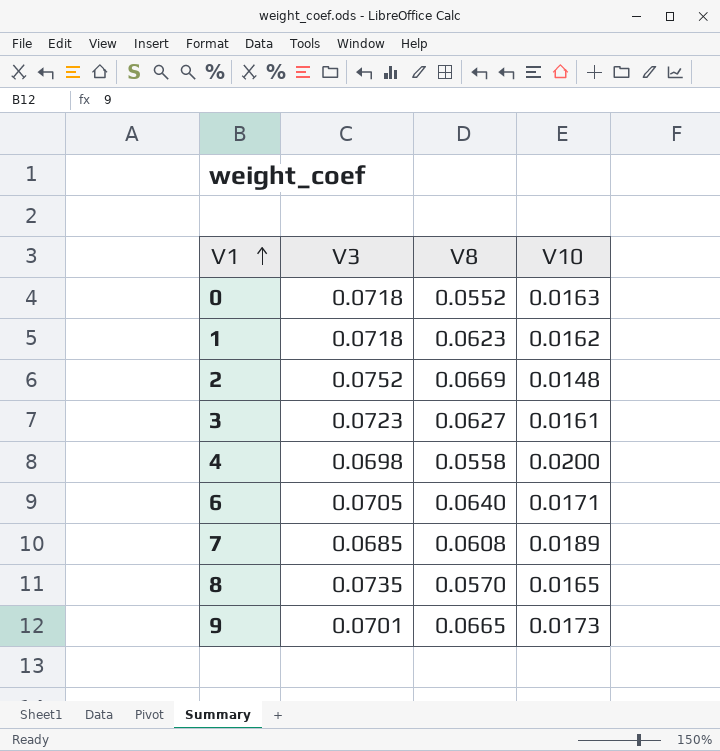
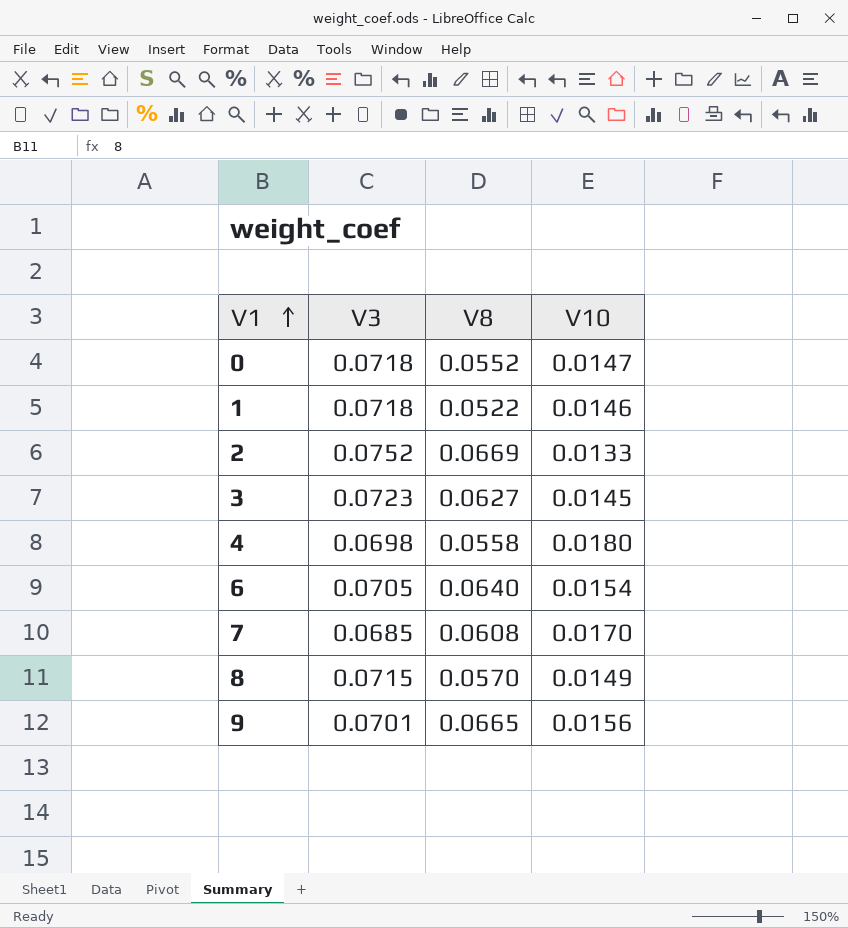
0 | V10: 0.0163 -> 0.0147
1 | V8: 0.0623 -> 0.0522
1 | V10: 0.0162 -> 0.0146
2 | V10: 0.0148 -> 0.0133
3 | V10: 0.0161 -> 0.0145
4 | V10: 0.0200 -> 0.0180
6 | V10: 0.0171 -> 0.0154
7 | V10: 0.0189 -> 0.0170
8 | V3: 0.0735 -> 0.0715
8 | V10: 0.0165 -> 0.0149
9 | V10: 0.0173 -> 0.0156

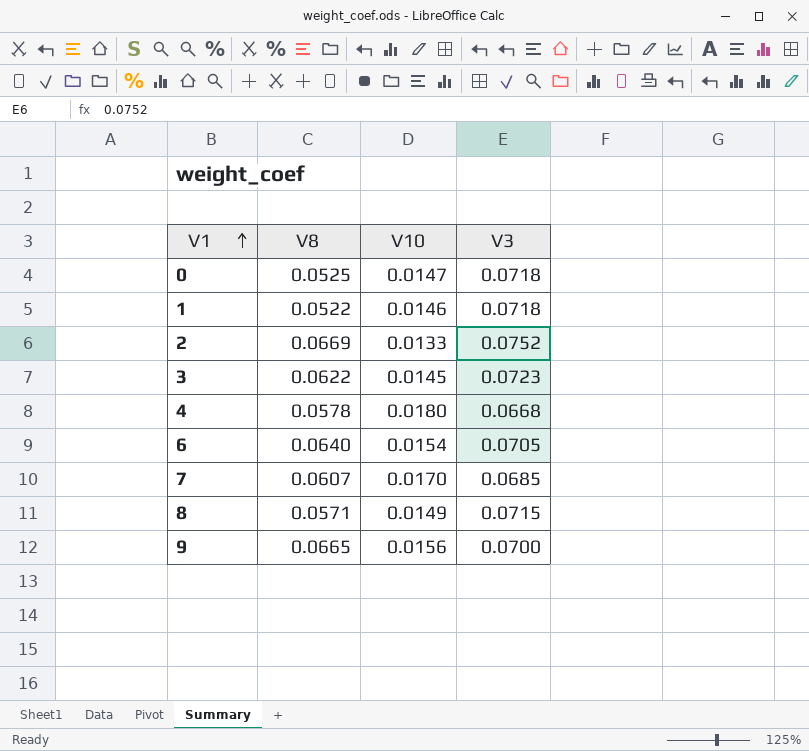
column V3 | position: 2 -> 4
0 | V8: 0.0552 -> 0.0525
3 | V8: 0.0627 -> 0.0622
4 | V8: 0.0558 -> 0.0578
4 | V3: 0.0698 -> 0.0668
7 | V8: 0.0608 -> 0.0607
8 | V8: 0.0570 -> 0.0571
9 | V3: 0.0701 -> 0.0700

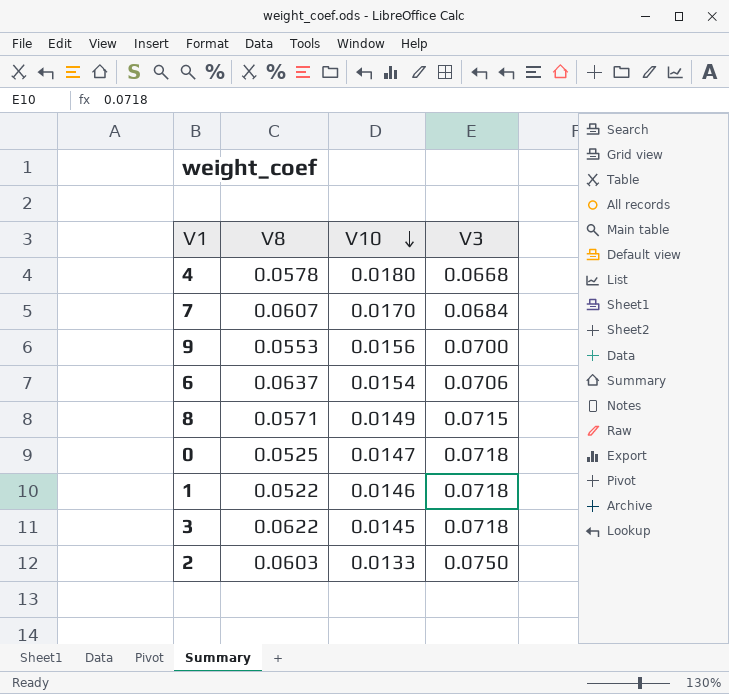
row order: V1 ascending -> V10 descending
7 | V3: 0.0685 -> 0.0684
9 | V8: 0.0665 -> 0.0553
6 | V8: 0.0640 -> 0.0637
6 | V3: 0.0705 -> 0.0706
3 | V3: 0.0723 -> 0.0718
2 | V8: 0.0669 -> 0.0603
2 | V3: 0.0752 -> 0.0750

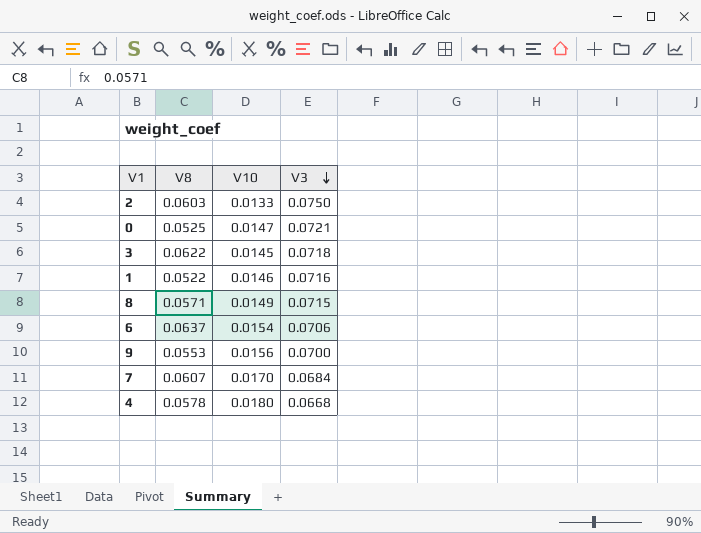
row order: V10 descending -> V3 descending
0 | V3: 0.0718 -> 0.0721
1 | V3: 0.0718 -> 0.0716

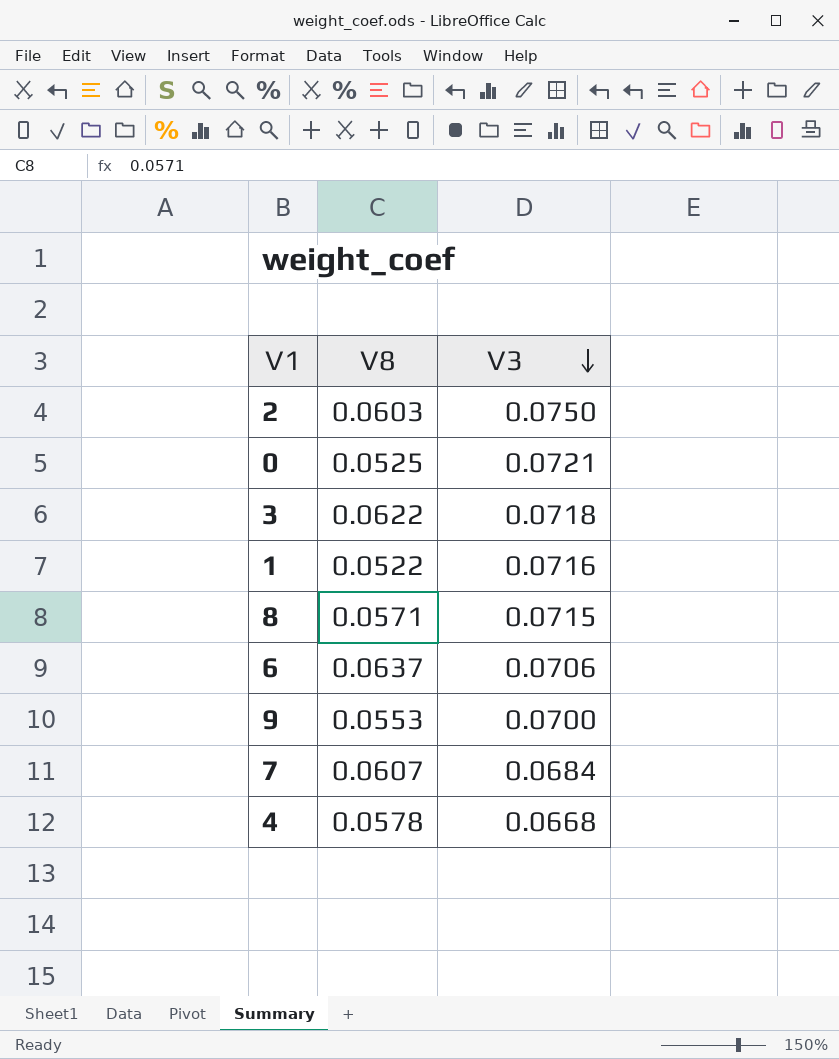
column V10 | position: 3 -> none

